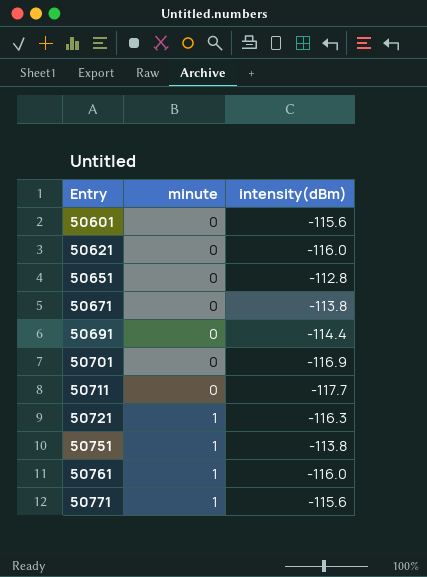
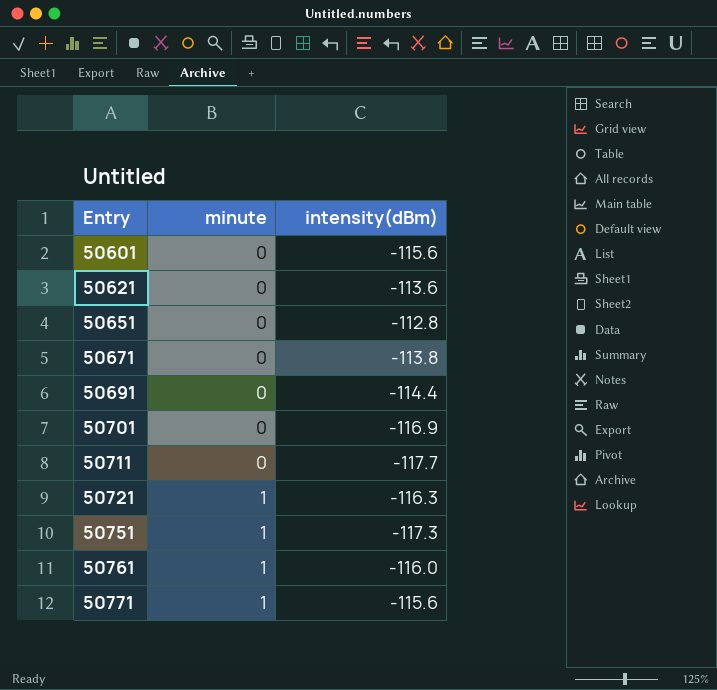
50621 | intensity(dBm): -116.0 -> -113.6
50751 | intensity(dBm): -113.8 -> -117.3

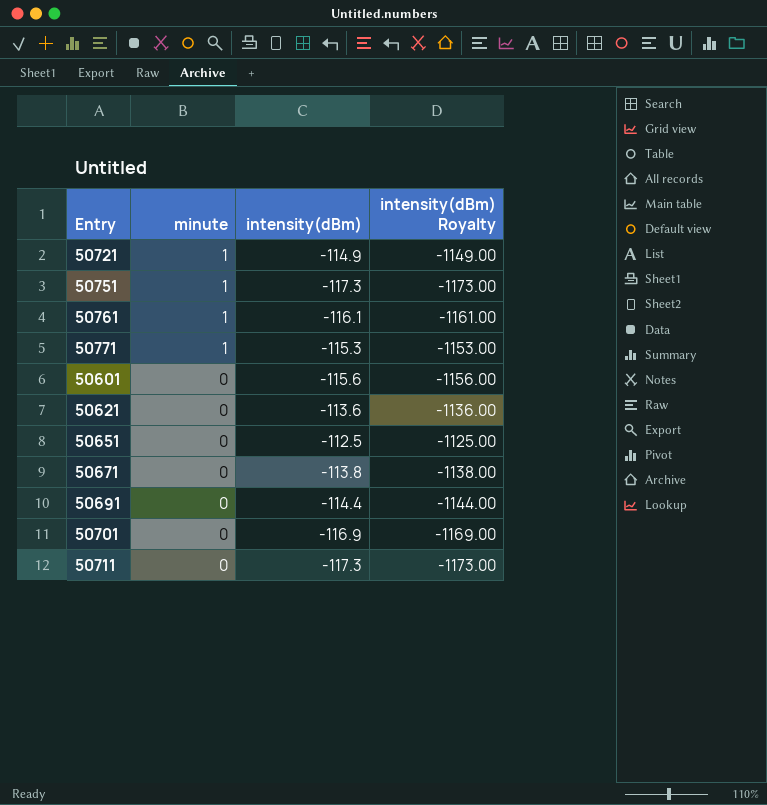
row order: Entry ascending -> minute descending
column intensity(dBm) Royalty | formula: none -> [intensity(dBm)] * 10
50721 | intensity(dBm): -116.3 -> -114.9
50761 | intensity(dBm): -116.0 -> -116.1
50771 | intensity(dBm): -115.6 -> -115.3
50651 | intensity(dBm): -112.8 -> -112.5
50711 | intensity(dBm): -117.7 -> -117.3

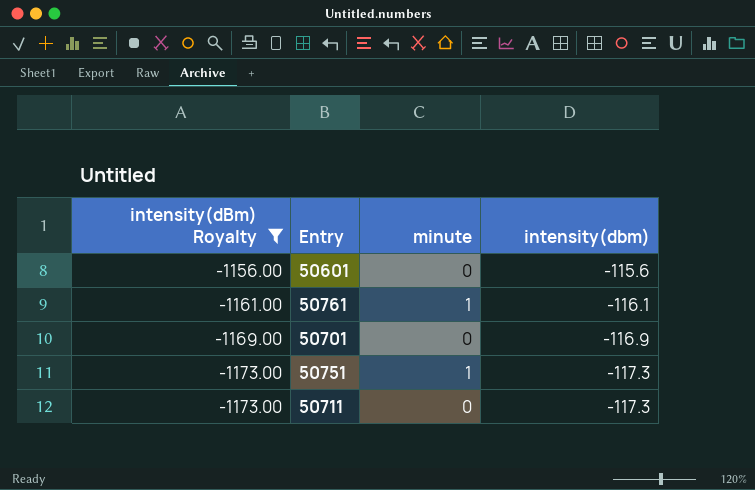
filter: none -> intensity(dBm) Royalty <= -1156.00
row order: minute descending -> intensity(dBm) Royalty descending
column intensity(dBm) Royalty | position: 4 -> 1
column name: intensity(dBm) -> intensity(dbm)

